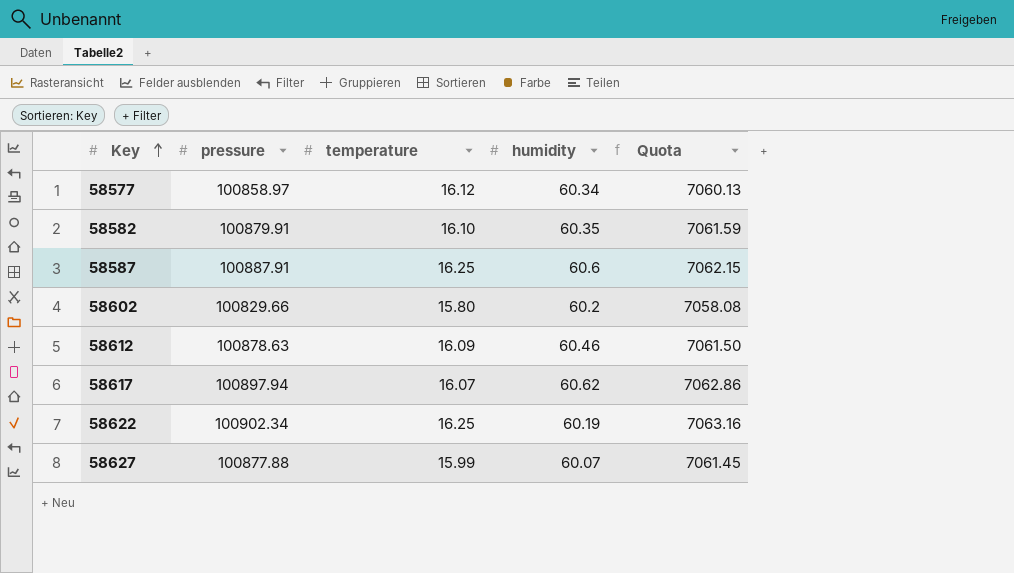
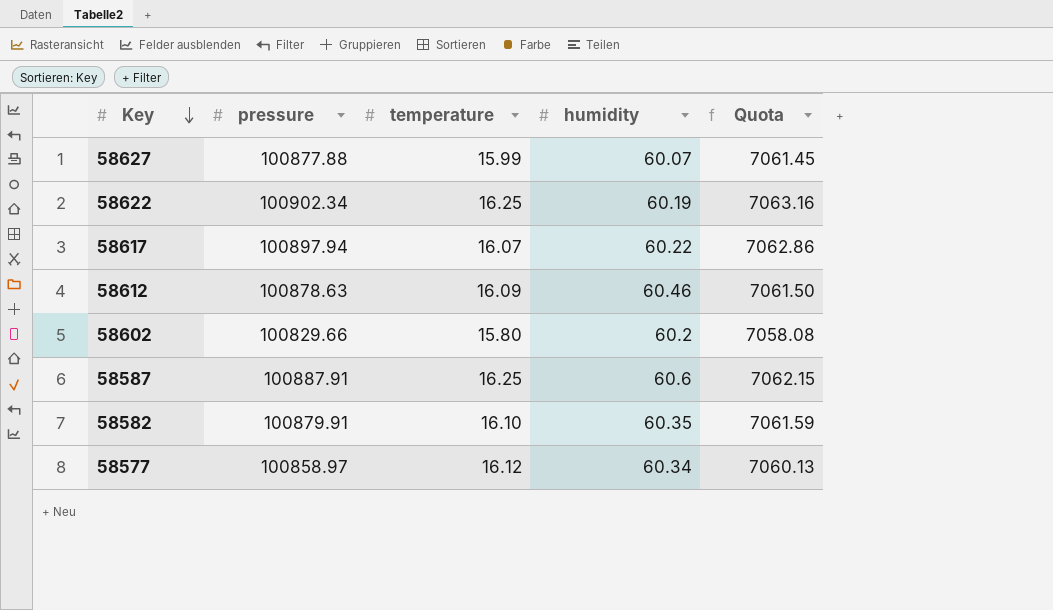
row order: Key ascending -> Key descending
58617 | humidity: 60.62 -> 60.22

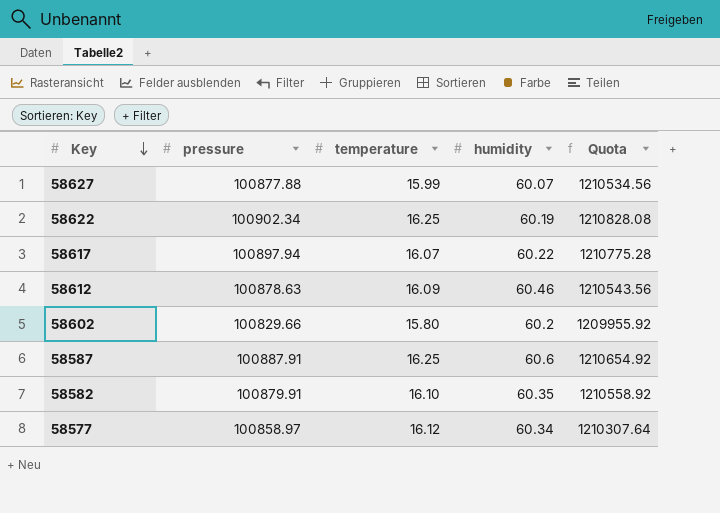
column Quota | formula: [pressure] * 0.07 -> [pressure] * 12

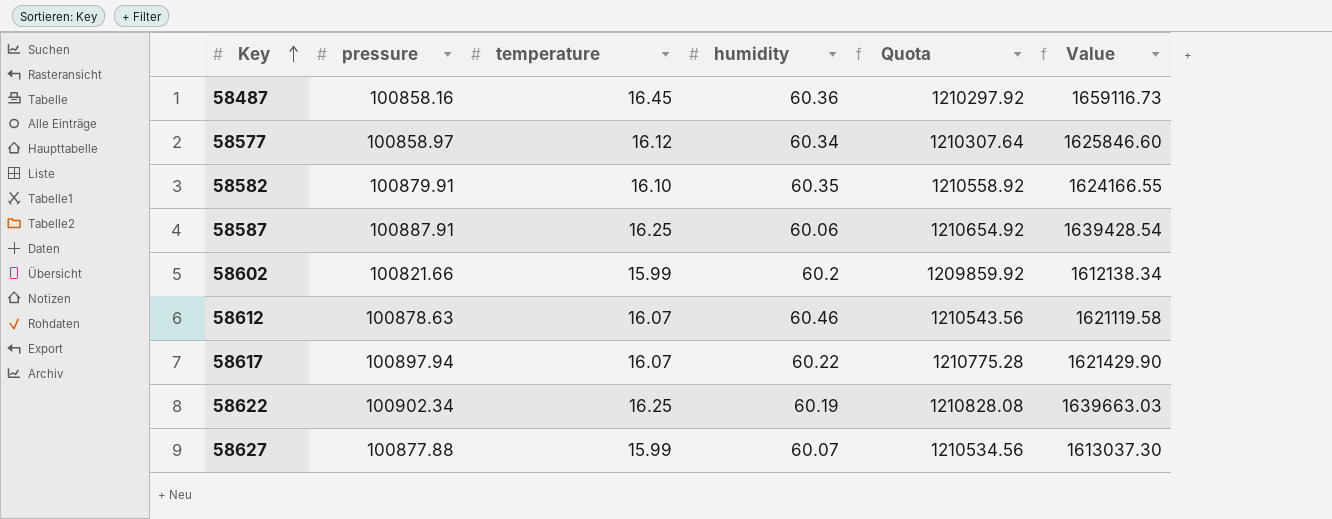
row order: Key descending -> Key ascending
column Value | formula: none -> [pressure] * [temperature]
row 58487: none -> 100858.16 | 16.45 | 60.36 | 1210297.92 | 1659116.73
58587 | humidity: 60.6 -> 60.06
58602 | pressure: 100829.66 -> 100821.66
58602 | temperature: 15.80 -> 15.99
58602 | Quota: 1209955.92 -> 1209859.92
58612 | temperature: 16.09 -> 16.07

